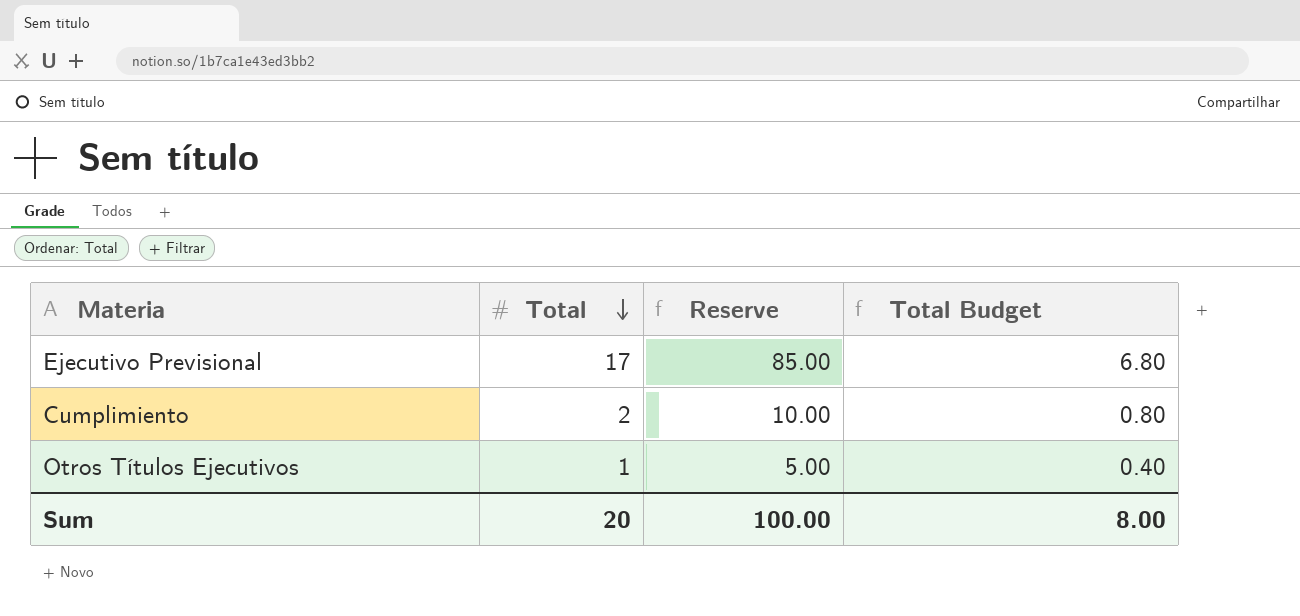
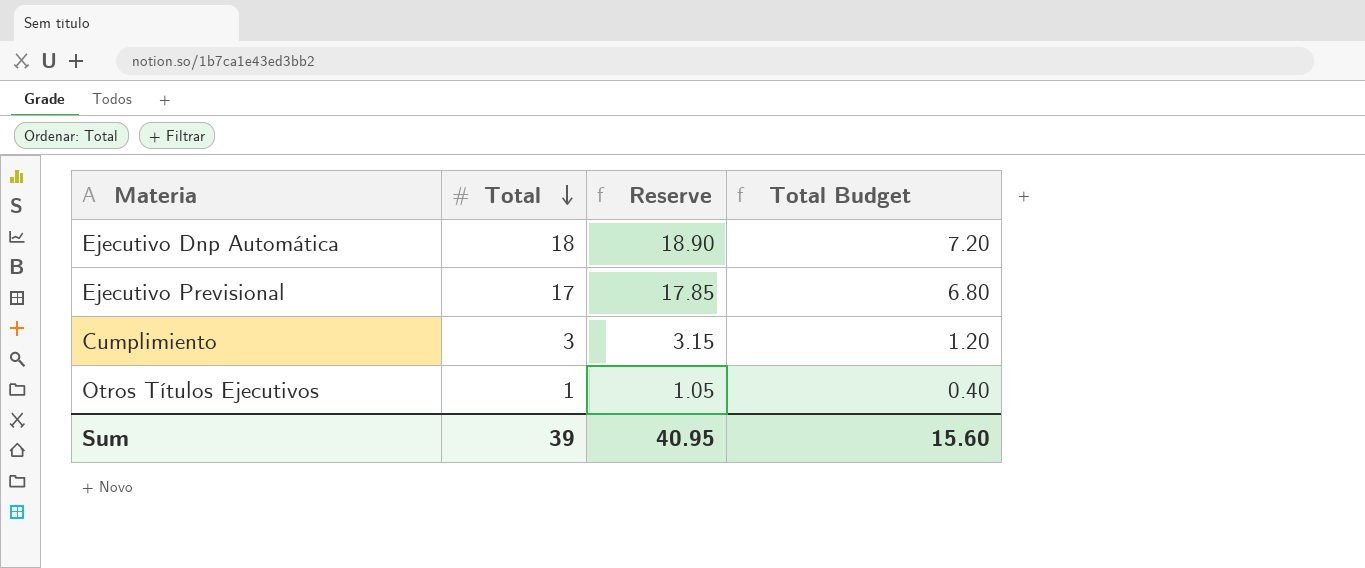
column Reserve | formula: [Total] * 5 -> [Total] * 1.05
row Ejecutivo Dnp Automática: none -> 18 | 18.90 | 7.20
Cumplimiento | Total: 2 -> 3
Cumplimiento | Total Budget: 0.80 -> 1.20
Sum | Total: 20 -> 39
Sum | Reserve: 100.00 -> 40.95
Sum | Total Budget: 8.00 -> 15.60

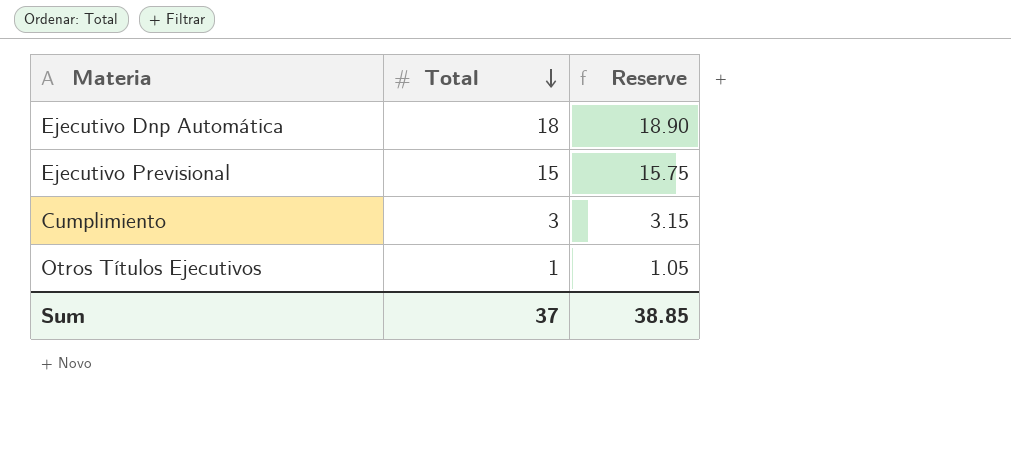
column Total Budget | formula: [Total] * 0.4 -> none
Ejecutivo Previsional | Total: 17 -> 15
Ejecutivo Previsional | Reserve: 17.85 -> 15.75
Sum | Total: 39 -> 37
Sum | Reserve: 40.95 -> 38.85

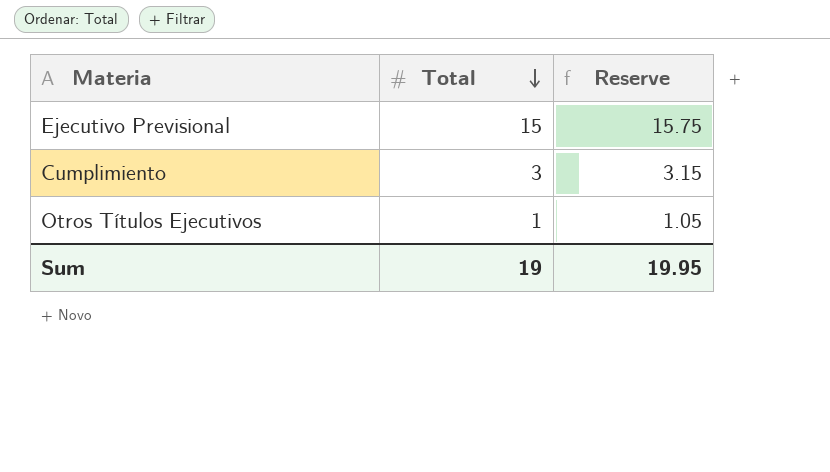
row Ejecutivo Dnp Automática: 18 | 18.90 -> none
Sum | Total: 37 -> 19
Sum | Reserve: 38.85 -> 19.95

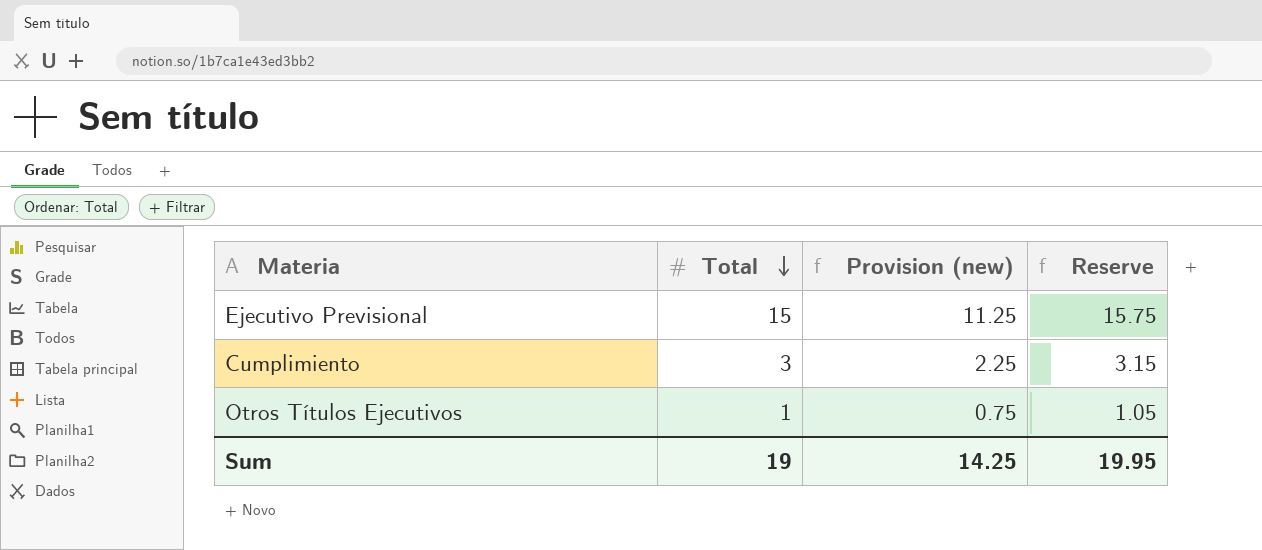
column Provision (new) | formula: none -> [Total] * 0.75

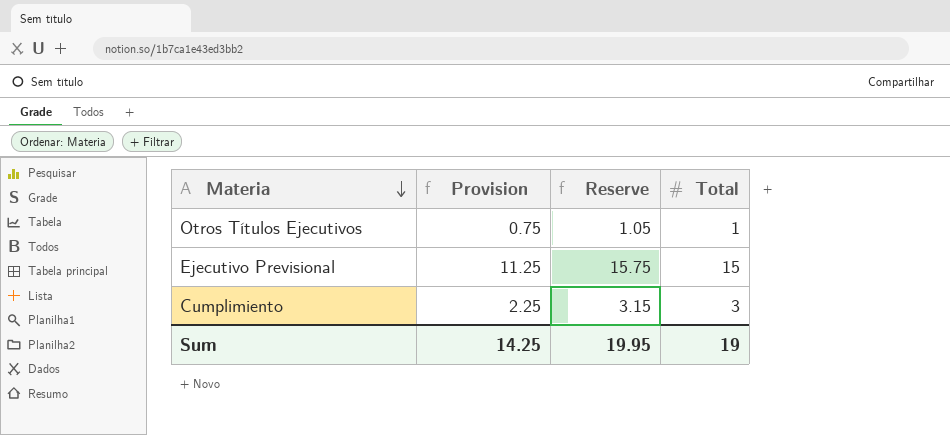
row order: Total descending -> Materia descending
column name: Provision (new) -> Provision
column Total | position: 2 -> 4

